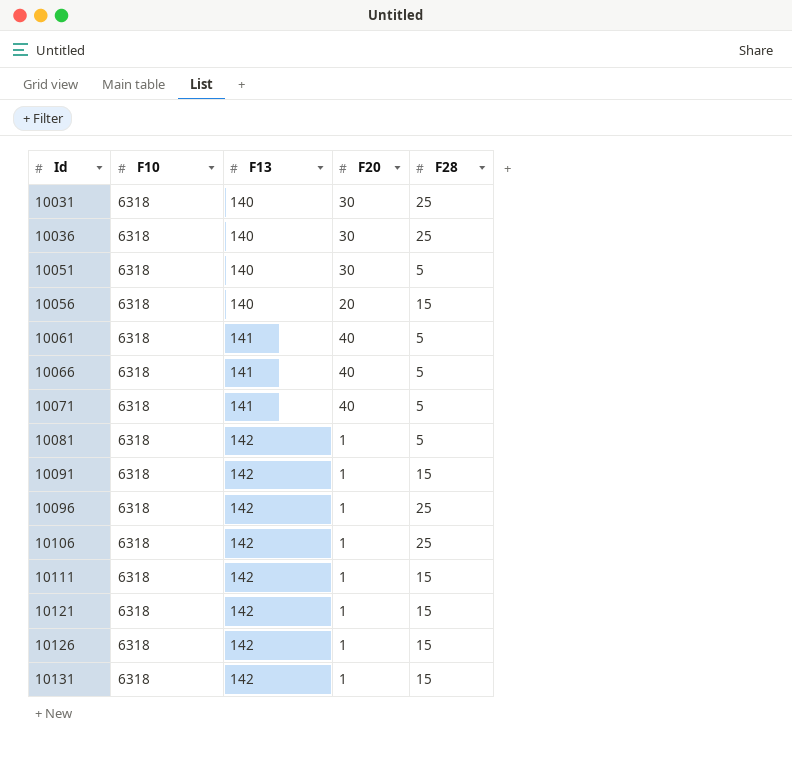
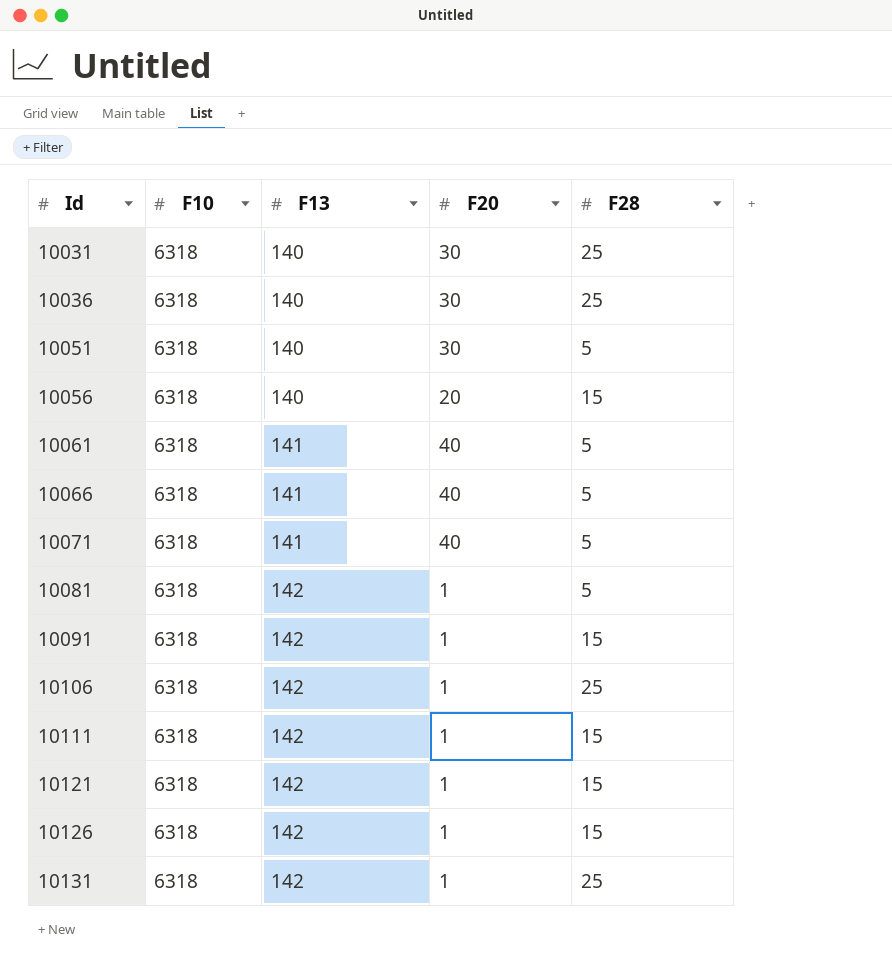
row 10096: 6318 | 142 | 1 | 25 -> none
10131 | F28: 15 -> 25

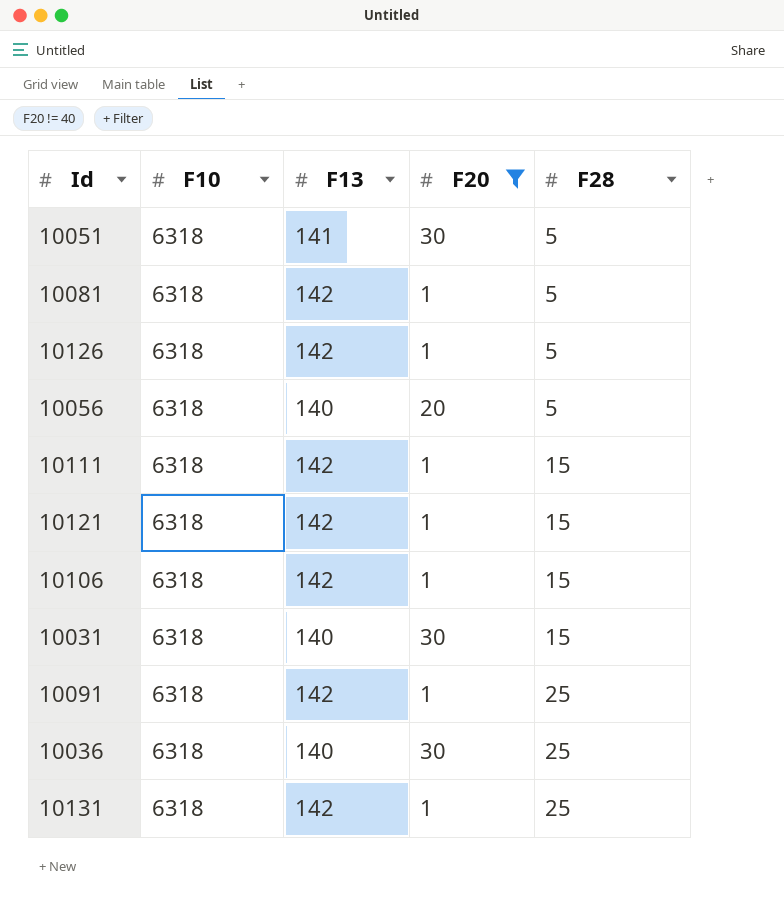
filter: none -> F20 != 40
row order: Id ascending -> F28 ascending
10051 | F13: 140 -> 141
10126 | F28: 15 -> 5
10056 | F28: 15 -> 5
10106 | F28: 25 -> 15
10031 | F28: 25 -> 15
10091 | F28: 15 -> 25

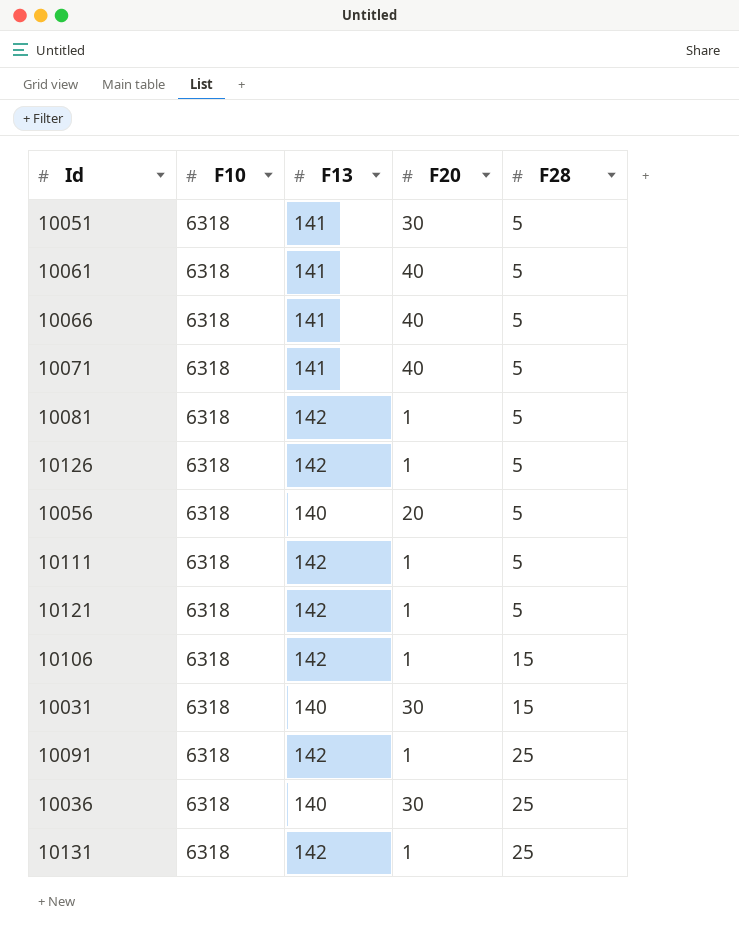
filter: F20 != 40 -> none
10111 | F28: 15 -> 5
10121 | F28: 15 -> 5

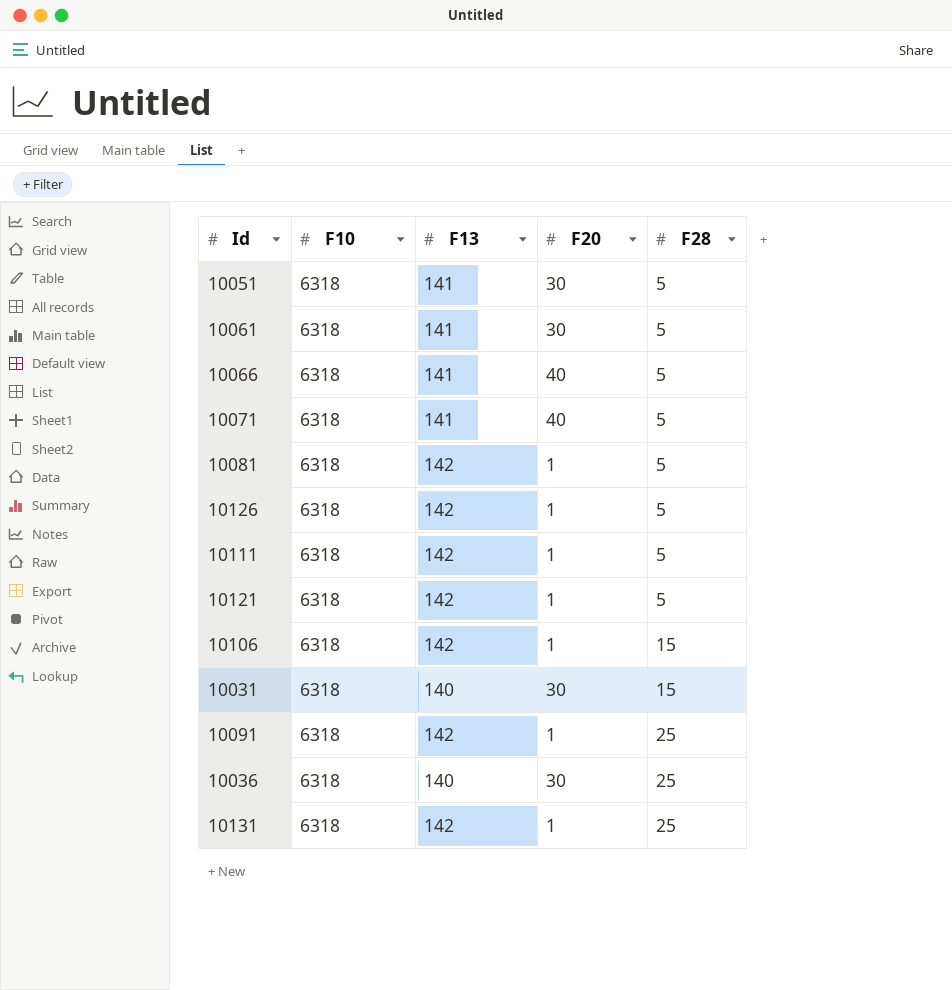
row 10056: 6318 | 140 | 20 | 5 -> none
10061 | F20: 40 -> 30

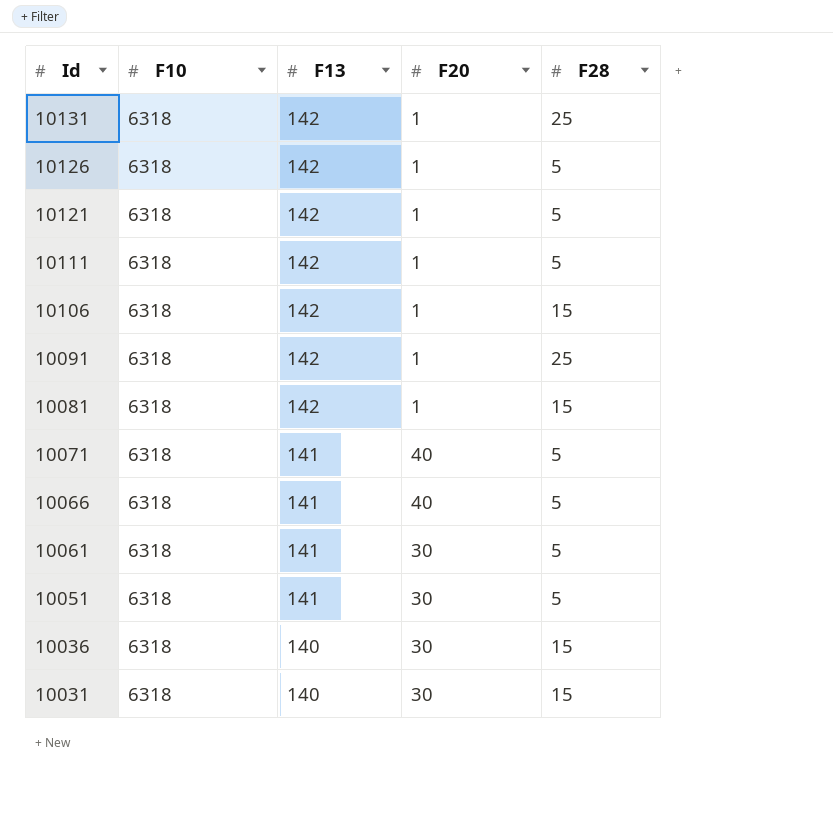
row order: F28 ascending -> Id descending
10081 | F28: 5 -> 15
10036 | F28: 25 -> 15

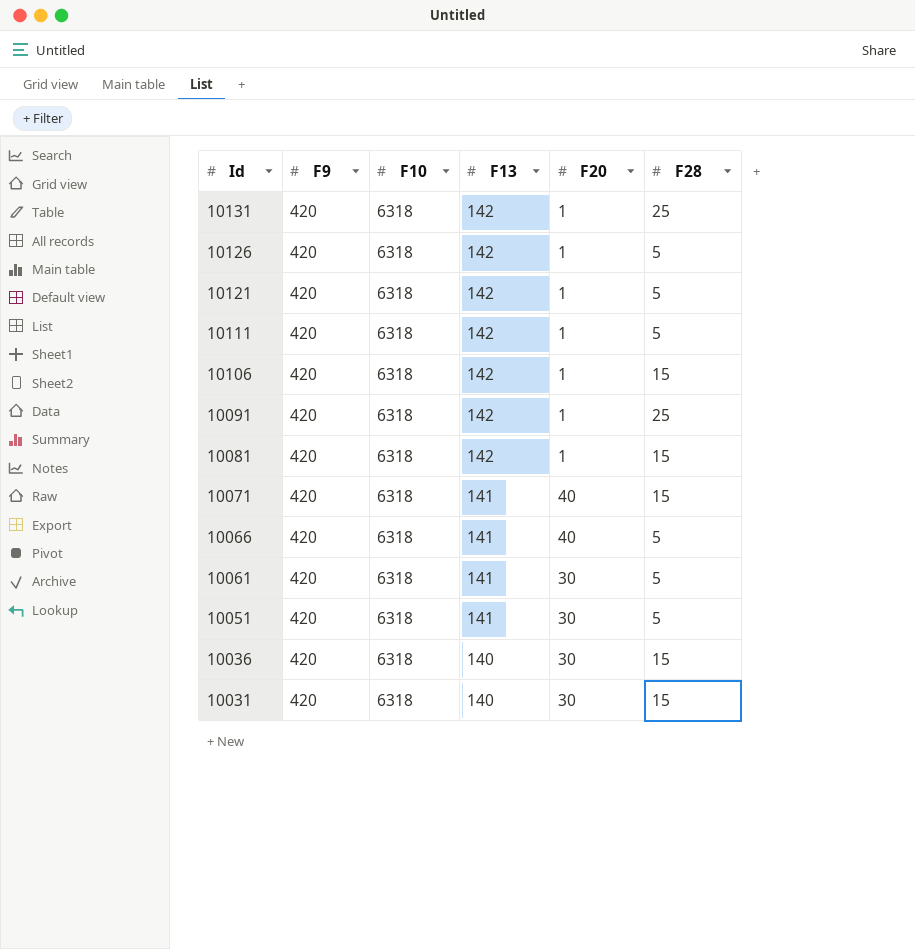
column F9 | position: none -> 2
10071 | F28: 5 -> 15

